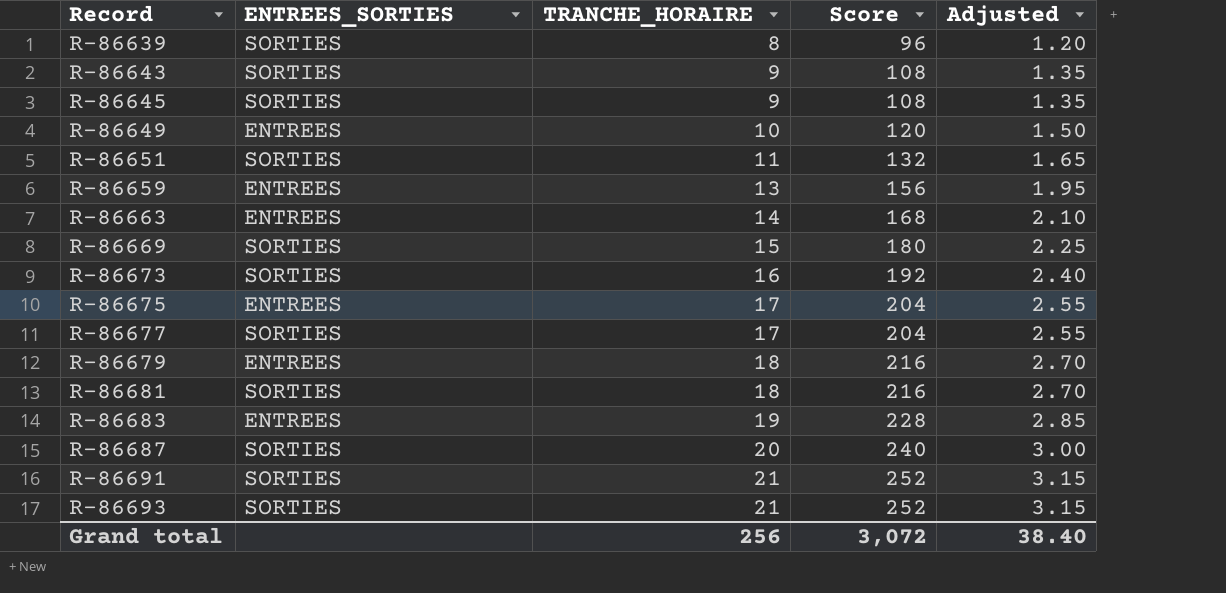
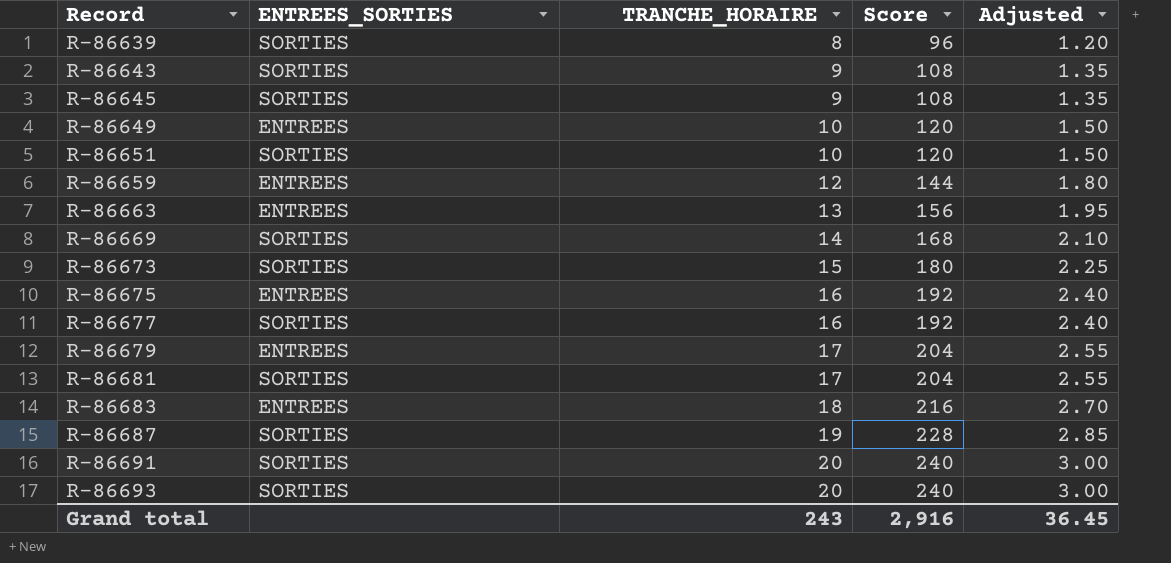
R-86651 | TRANCHE_HORAIRE: 11 -> 10
R-86651 | Score: 132 -> 120
R-86651 | Adjusted: 1.65 -> 1.50
R-86659 | TRANCHE_HORAIRE: 13 -> 12
R-86659 | Score: 156 -> 144
R-86659 | Adjusted: 1.95 -> 1.80
R-86663 | TRANCHE_HORAIRE: 14 -> 13
R-86663 | Score: 168 -> 156
R-86663 | Adjusted: 2.10 -> 1.95
R-86669 | TRANCHE_HORAIRE: 15 -> 14
R-86669 | Score: 180 -> 168
R-86669 | Adjusted: 2.25 -> 2.10
R-86673 | TRANCHE_HORAIRE: 16 -> 15
R-86673 | Score: 192 -> 180
R-86673 | Adjusted: 2.40 -> 2.25
R-86675 | TRANCHE_HORAIRE: 17 -> 16
R-86675 | Score: 204 -> 192
R-86675 | Adjusted: 2.55 -> 2.40
R-86677 | TRANCHE_HORAIRE: 17 -> 16
R-86677 | Score: 204 -> 192
R-86677 | Adjusted: 2.55 -> 2.40
R-86679 | TRANCHE_HORAIRE: 18 -> 17
R-86679 | Score: 216 -> 204
R-86679 | Adjusted: 2.70 -> 2.55
R-86681 | TRANCHE_HORAIRE: 18 -> 17
R-86681 | Score: 216 -> 204
R-86681 | Adjusted: 2.70 -> 2.55
R-86683 | TRANCHE_HORAIRE: 19 -> 18
R-86683 | Score: 228 -> 216
R-86683 | Adjusted: 2.85 -> 2.70
R-86687 | TRANCHE_HORAIRE: 20 -> 19
R-86687 | Score: 240 -> 228
R-86687 | Adjusted: 3.00 -> 2.85
R-86691 | TRANCHE_HORAIRE: 21 -> 20
R-86691 | Score: 252 -> 240
R-86691 | Adjusted: 3.15 -> 3.00
R-86693 | TRANCHE_HORAIRE: 21 -> 20
R-86693 | Score: 252 -> 240
R-86693 | Adjusted: 3.15 -> 3.00
Grand total | TRANCHE_HORAIRE: 256 -> 243
Grand total | Score: 3,072 -> 2,916
Grand total | Adjusted: 38.40 -> 36.45

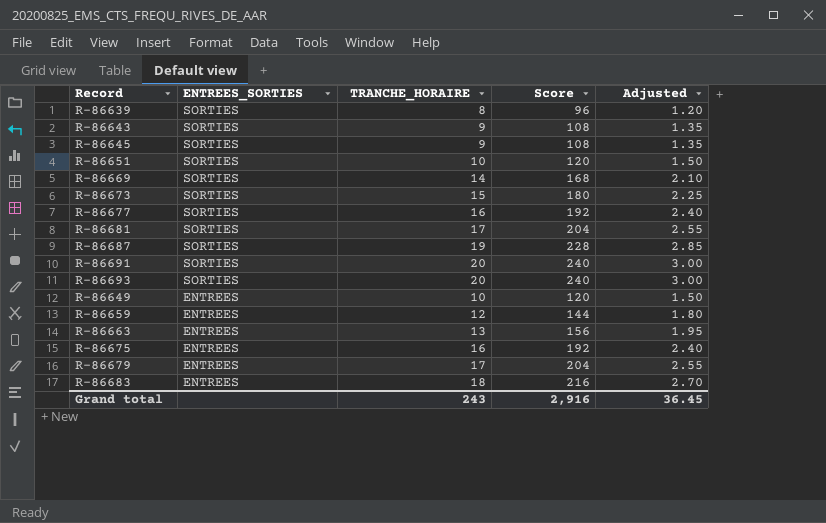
row order: Record ascending -> ENTREES_SORTIES descending

